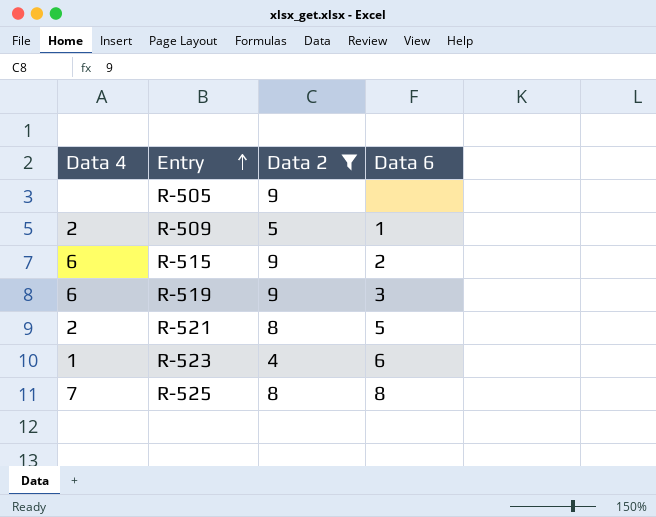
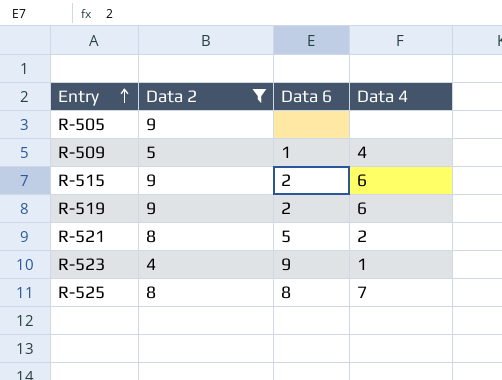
column Data 4 | position: 1 -> 4
R-509 | Data 4: 2 -> 4
R-519 | Data 6: 3 -> 2
R-523 | Data 6: 6 -> 9

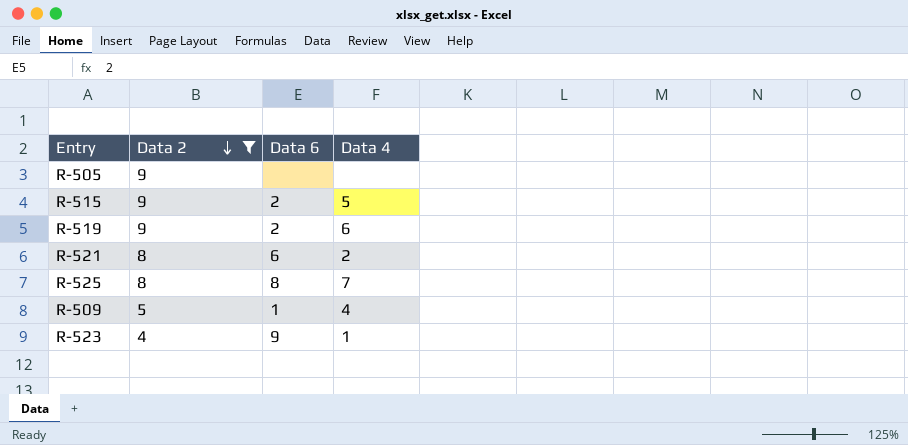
row order: Entry ascending -> Data 2 descending
R-515 | Data 4: 6 -> 5
R-521 | Data 6: 5 -> 6

